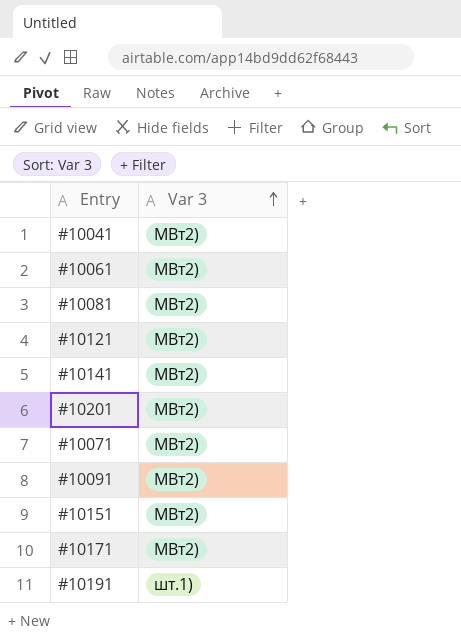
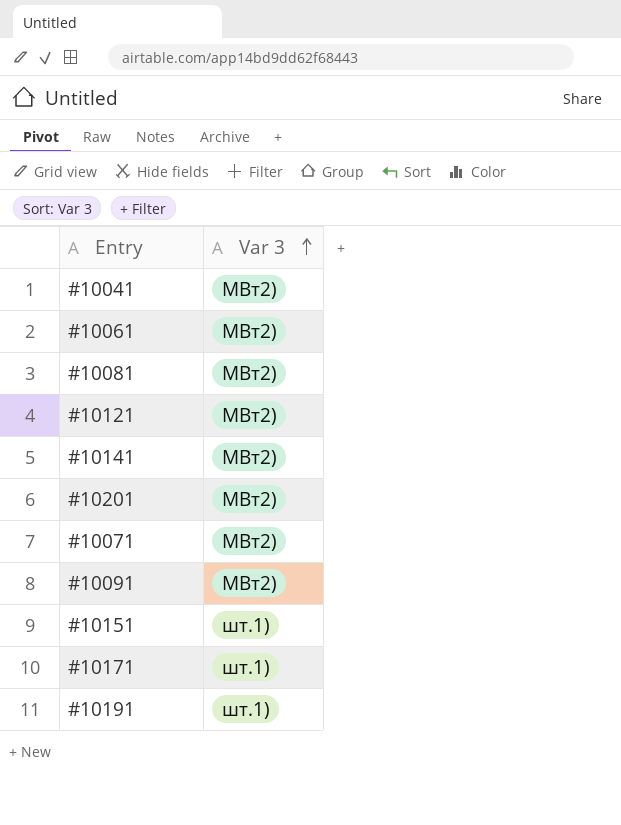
#10151 | Var 3: МВт2) -> шт.1)
#10171 | Var 3: МВт2) -> шт.1)

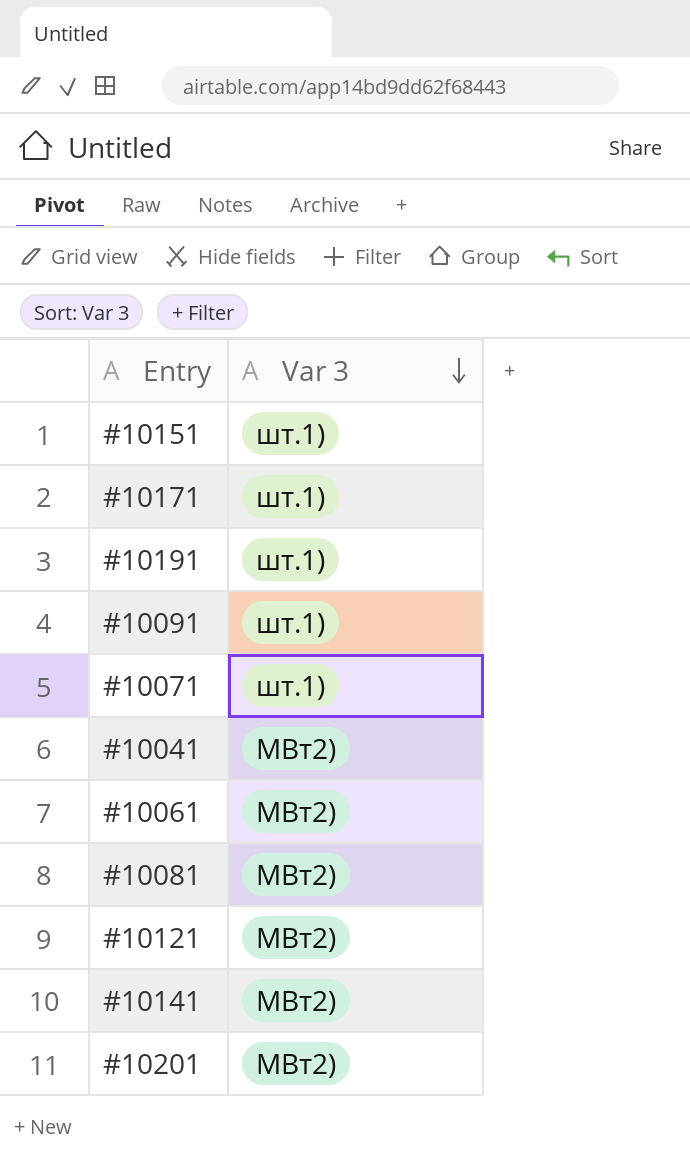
row order: Var 3 ascending -> Var 3 descending
#10091 | Var 3: МВт2) -> шт.1)
#10071 | Var 3: МВт2) -> шт.1)

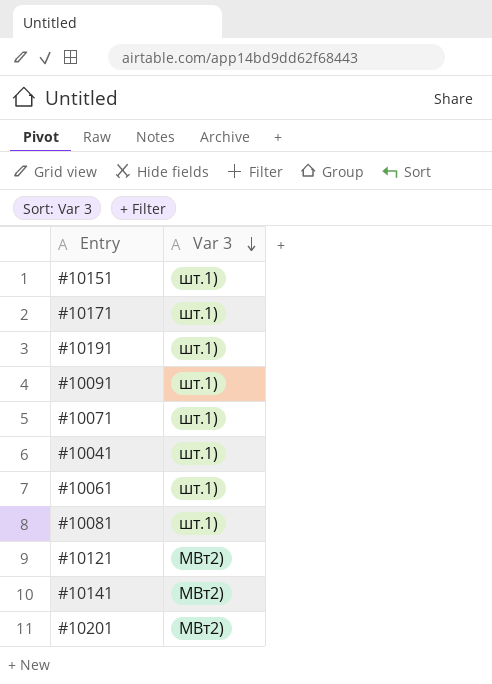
#10041 | Var 3: МВт2) -> шт.1)
#10061 | Var 3: МВт2) -> шт.1)
#10081 | Var 3: МВт2) -> шт.1)

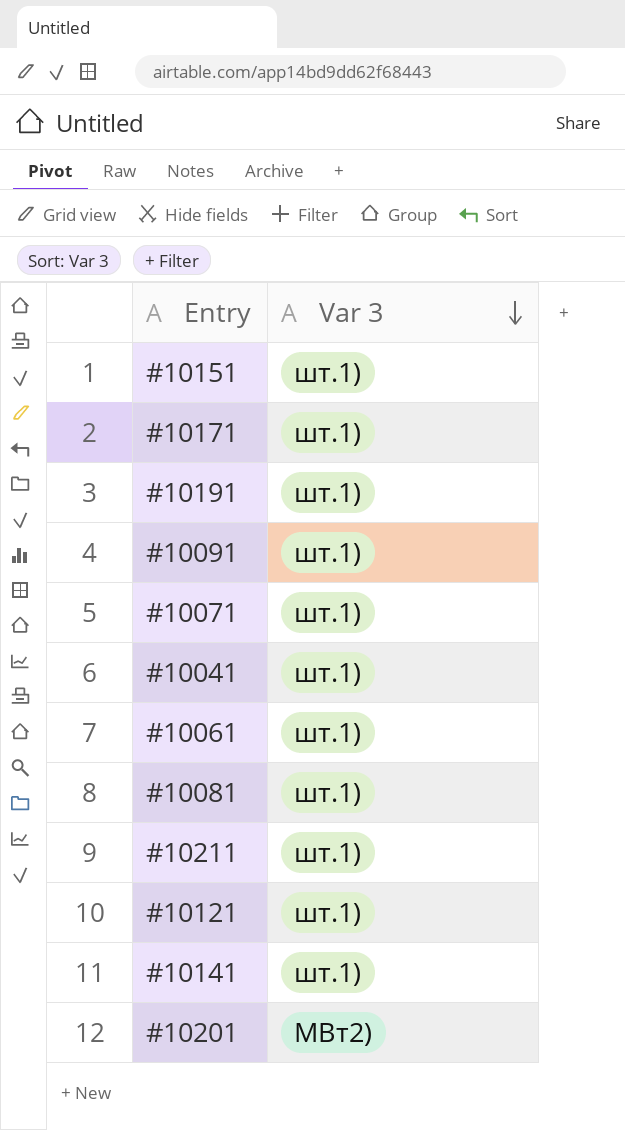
row #10211: none -> шт.1)
#10121 | Var 3: МВт2) -> шт.1)
#10141 | Var 3: МВт2) -> шт.1)

